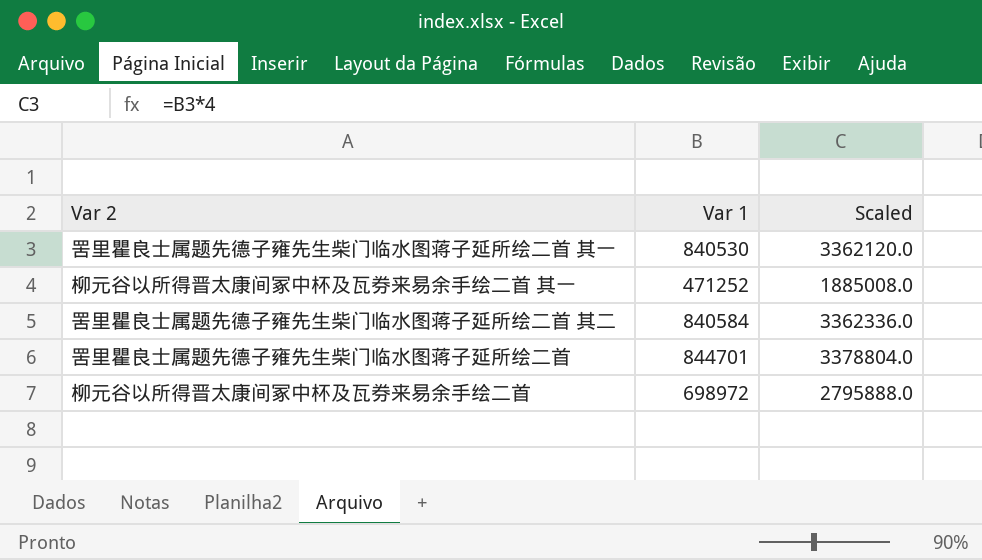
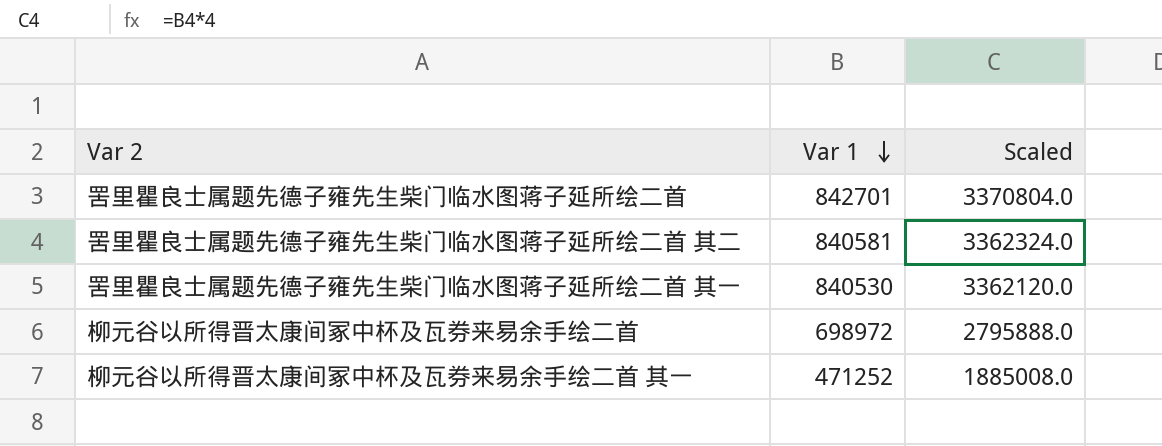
row order: none -> Var 1 descending
罟里瞿良士属题先德子雍先生柴门临水图蒋子延所绘二首 | Var 1: 844701 -> 842701
罟里瞿良士属题先德子雍先生柴门临水图蒋子延所绘二首 | Scaled: 3378804.0 -> 3370804.0
罟里瞿良士属题先德子雍先生柴门临水图蒋子延所绘二首 其二 | Var 1: 840584 -> 840581
罟里瞿良士属题先德子雍先生柴门临水图蒋子延所绘二首 其二 | Scaled: 3362336.0 -> 3362324.0

